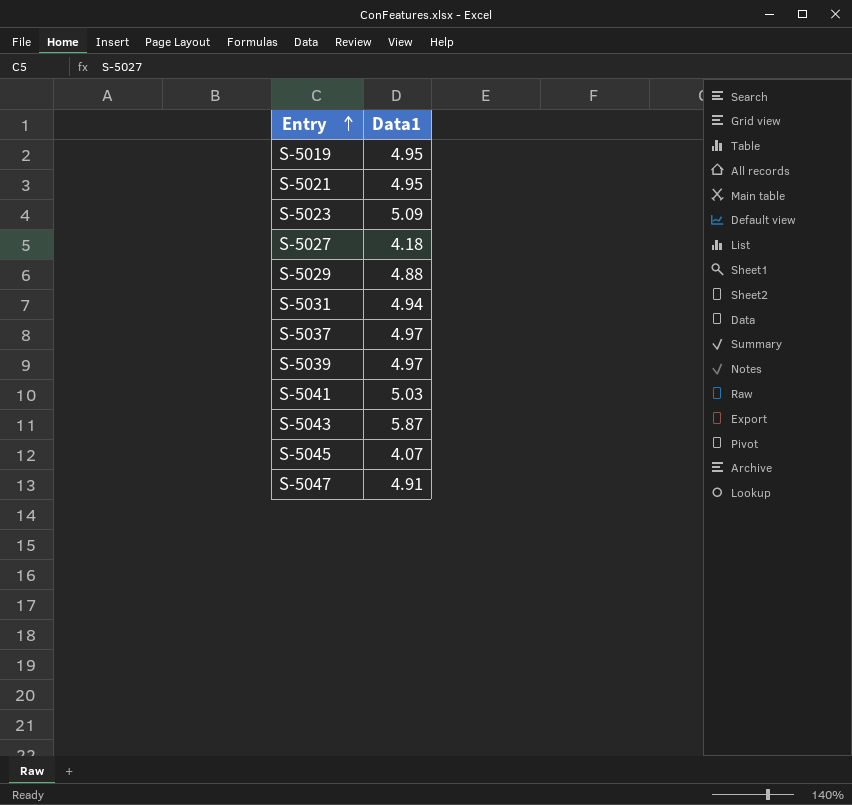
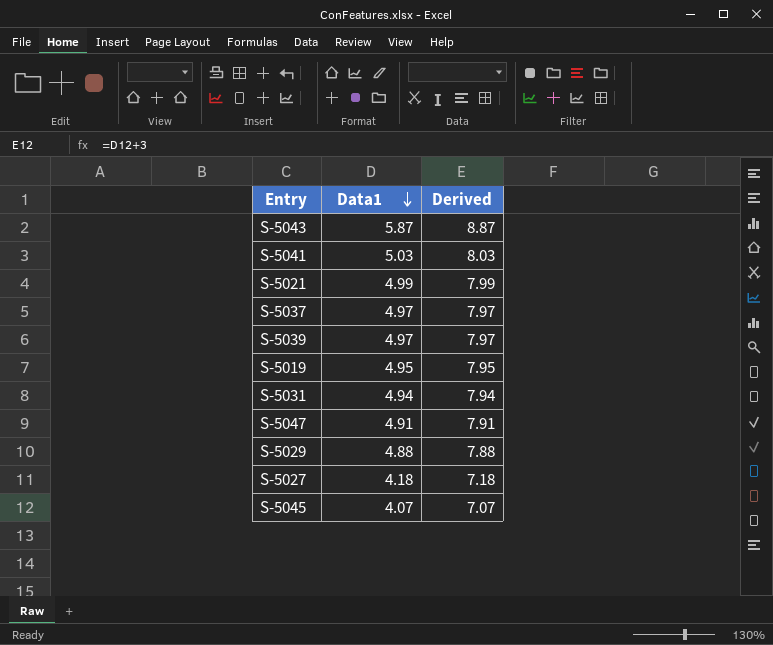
row order: Entry ascending -> Data1 descending
column Derived | formula: none -> [Data1] + 3
row S-5023: 5.09 -> none
S-5021 | Data1: 4.95 -> 4.99

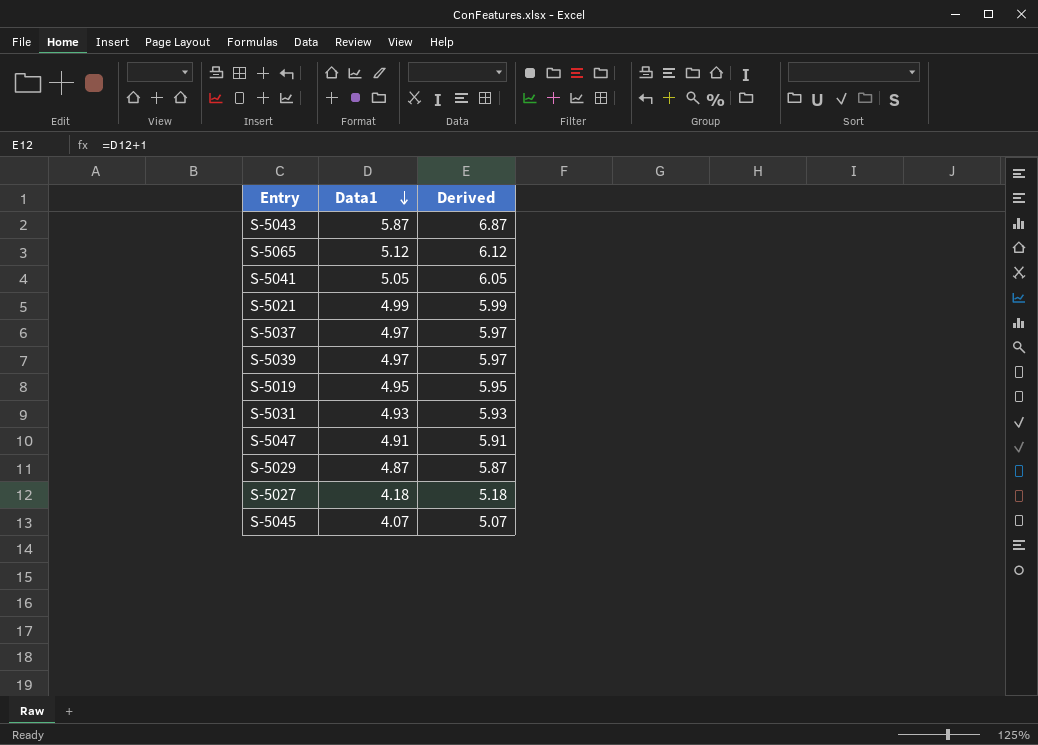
column Derived | formula: [Data1] + 3 -> [Data1] + 1
row S-5065: none -> 5.12 | 6.12
S-5041 | Data1: 5.03 -> 5.05
S-5031 | Data1: 4.94 -> 4.93
S-5029 | Data1: 4.88 -> 4.87

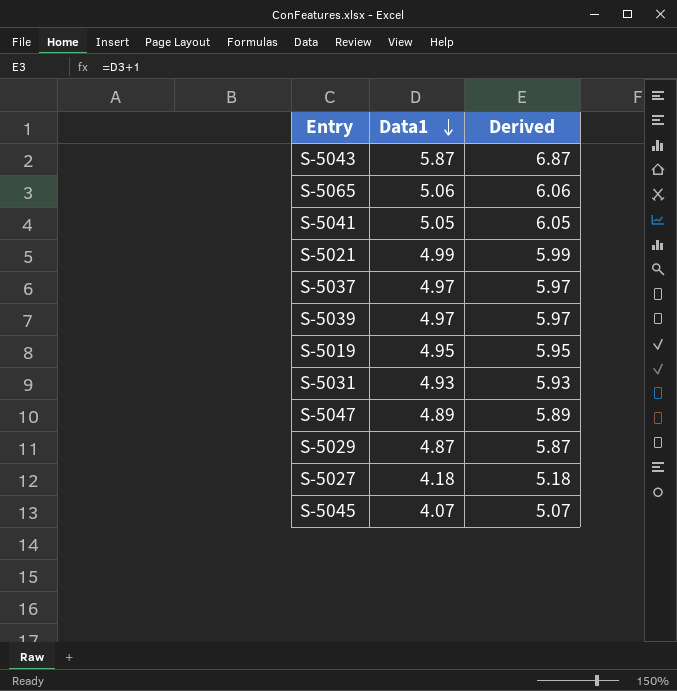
S-5065 | Data1: 5.12 -> 5.06
S-5065 | Derived: 6.12 -> 6.06
S-5047 | Data1: 4.91 -> 4.89
S-5047 | Derived: 5.91 -> 5.89

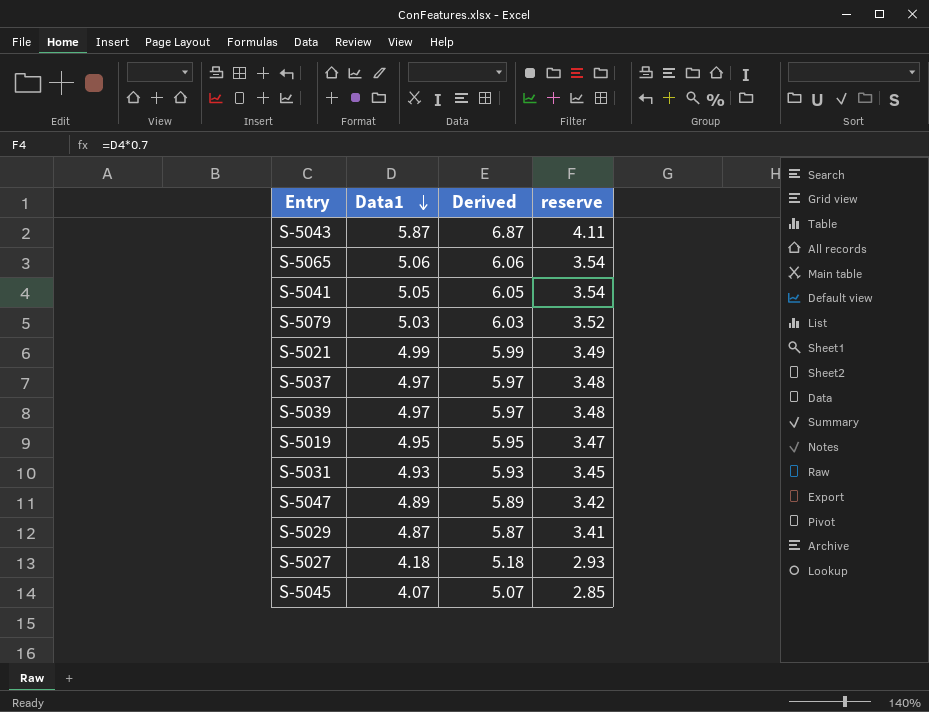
column reserve | formula: none -> [Data1] * 0.7
row S-5079: none -> 5.03 | 6.03 | 3.52

